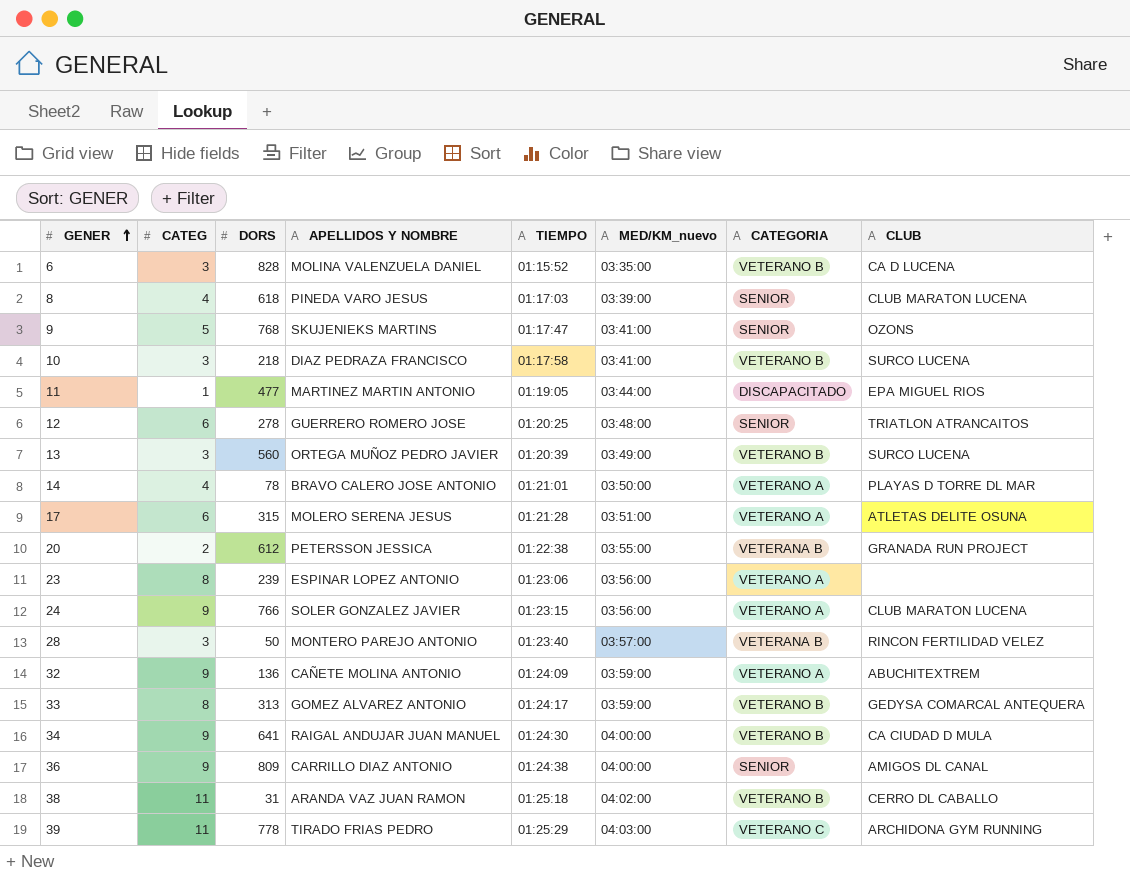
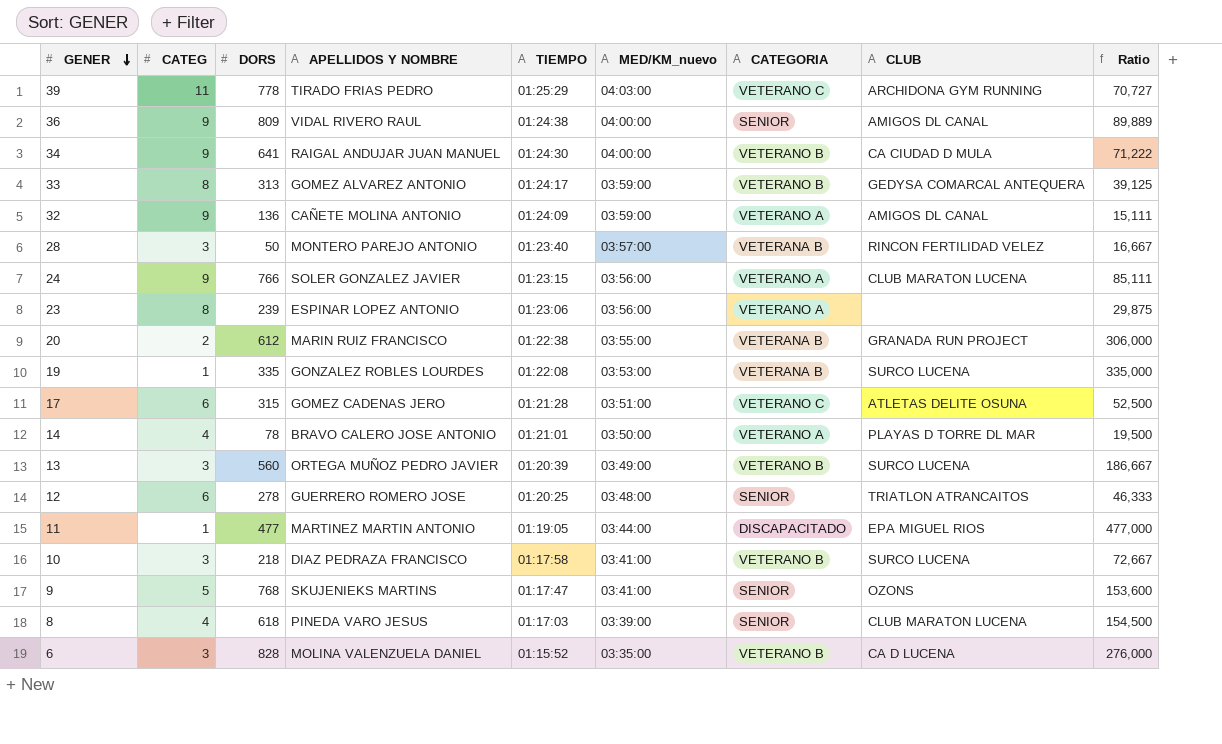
row order: GENER ascending -> GENER descending
column Ratio | formula: none -> [DORS] / [CATEG]
row 38: 11 | 31 | ARANDA VAZ JUAN RAMON | 01:25:18 | 04:02:00 | VETERANO B | CERRO DL CABALLO -> none
36 | APELLIDOS Y NOMBRE: CARRILLO DIAZ ANTONIO -> VIDAL RIVERO RAUL
32 | CLUB: ABUCHITEXTREM -> AMIGOS DL CANAL
20 | APELLIDOS Y NOMBRE: PETERSSON JESSICA -> MARIN RUIZ FRANCISCO
row 19: none -> 1 | 335 | GONZALEZ ROBLES LOURDES | 01:22:08 | 03:53:00 | VETERANA B | SURCO LUCENA | 335,000
17 | APELLIDOS Y NOMBRE: MOLERO SERENA JESUS -> GOMEZ CADENAS JERO
17 | CATEGORIA: VETERANO A -> VETERANO C

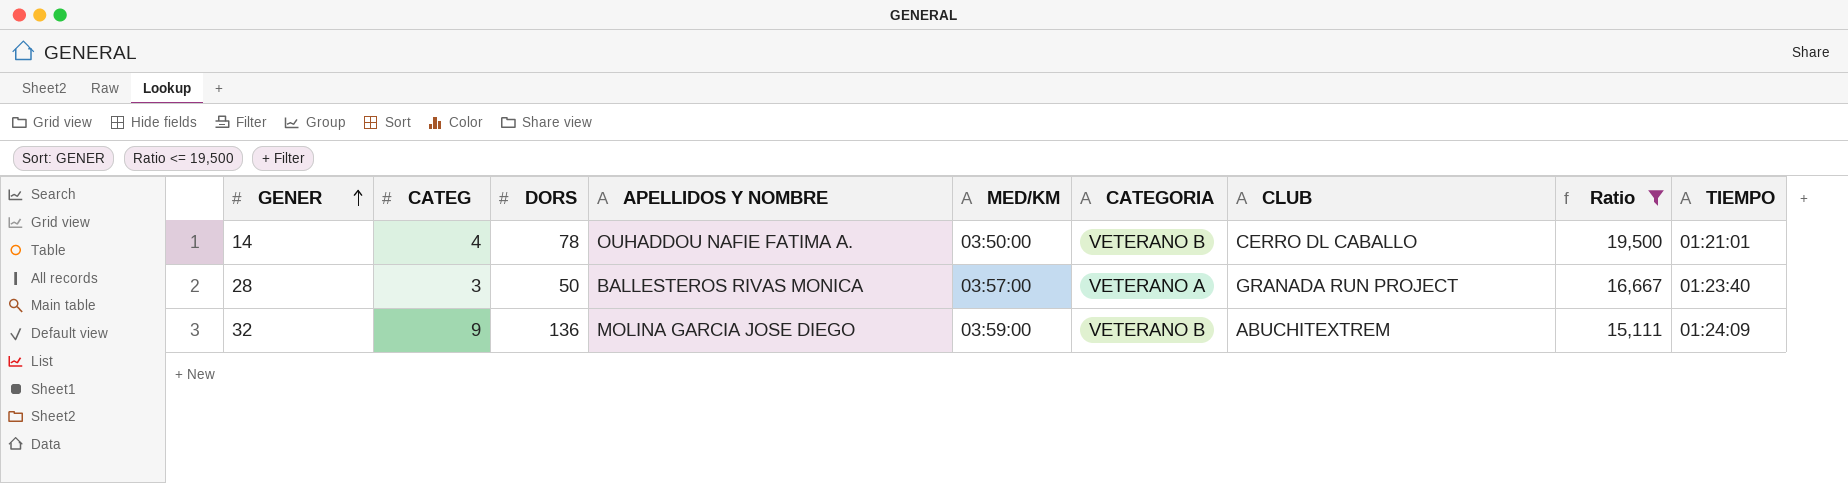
filter: none -> Ratio <= 19,500
row order: GENER descending -> GENER ascending
column name: MED/KM_nuevo -> MED/KM
column TIEMPO | position: 5 -> 9
14 | APELLIDOS Y NOMBRE: BRAVO CALERO JOSE ANTONIO -> OUHADDOU NAFIE FATIMA A.
14 | CATEGORIA: VETERANO A -> VETERANO B
14 | CLUB: PLAYAS D TORRE DL MAR -> CERRO DL CABALLO
28 | APELLIDOS Y NOMBRE: MONTERO PAREJO ANTONIO -> BALLESTEROS RIVAS MONICA
28 | CATEGORIA: VETERANA B -> VETERANO A
28 | CLUB: RINCON FERTILIDAD VELEZ -> GRANADA RUN PROJECT
32 | APELLIDOS Y NOMBRE: CAÑETE MOLINA ANTONIO -> MOLINA GARCIA JOSE DIEGO
32 | CATEGORIA: VETERANO A -> VETERANO B
32 | CLUB: AMIGOS DL CANAL -> ABUCHITEXTREM

